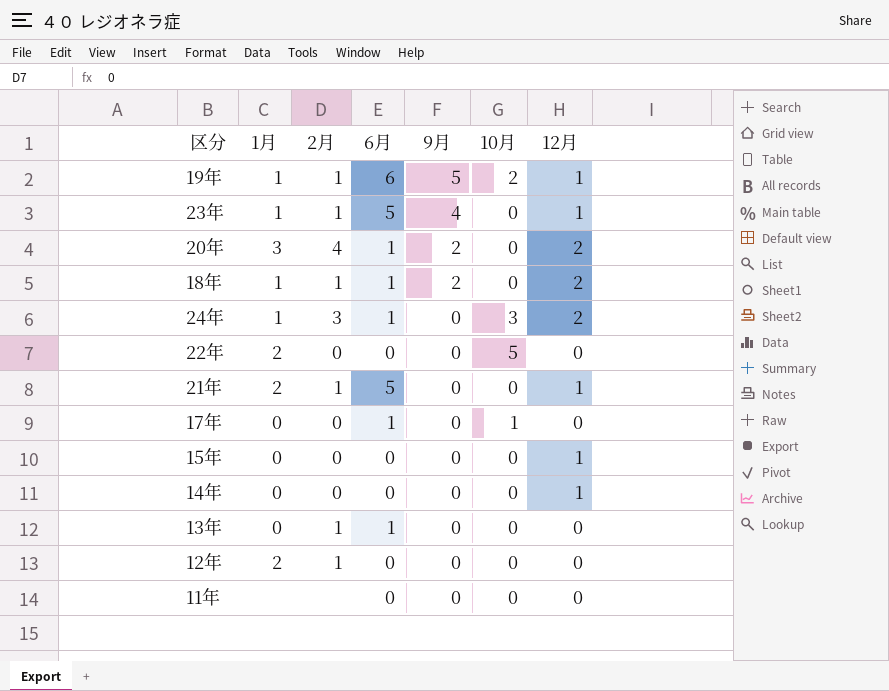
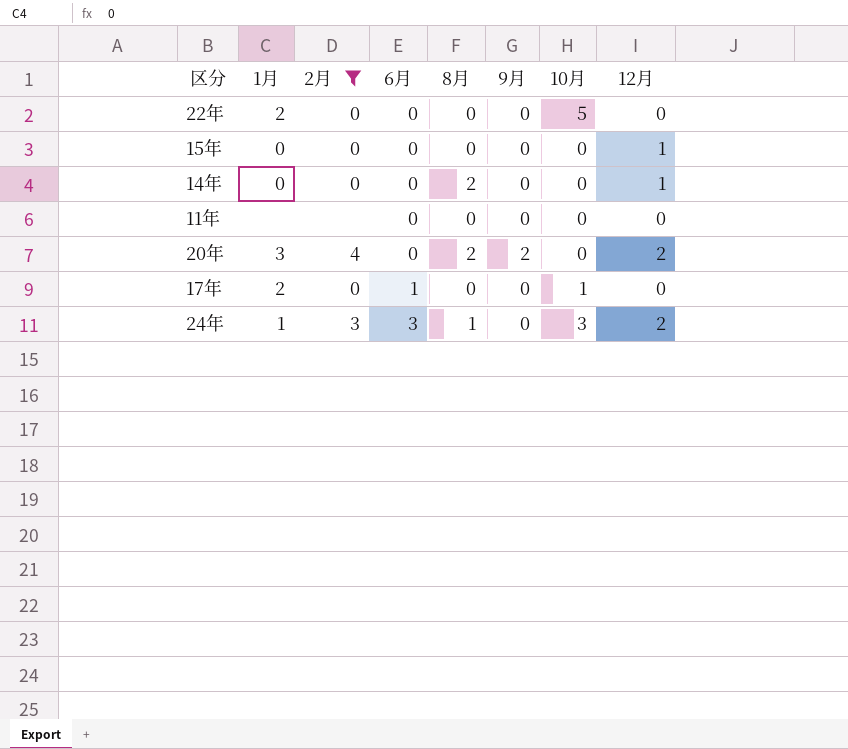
filter: none -> 2月 != 1
row order: 9月 descending -> 6月 ascending
column 8月 | position: none -> 5
20年 | 6月: 1 -> 0
17年 | 1月: 0 -> 2
24年 | 6月: 1 -> 3

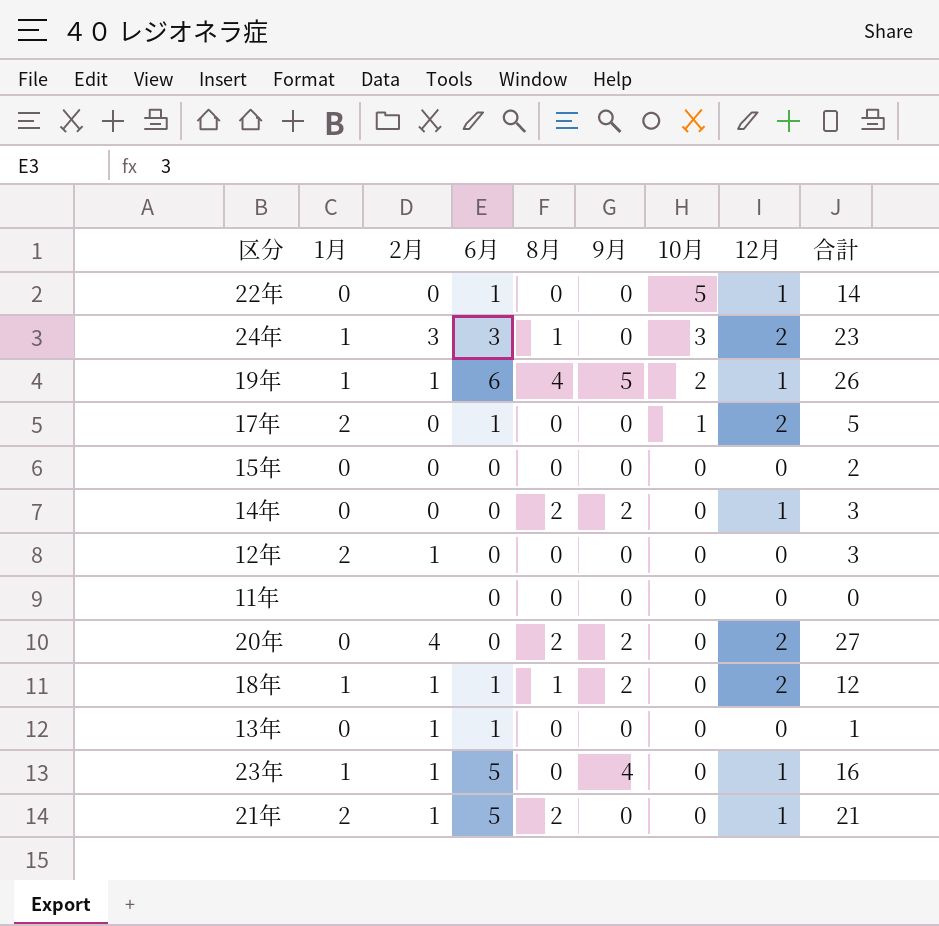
filter: 2月 != 1 -> none
row order: 6月 ascending -> 10月 descending
column 合計 | position: none -> 9
22年 | 1月: 2 -> 0
22年 | 6月: 0 -> 1
22年 | 12月: 0 -> 1
17年 | 12月: 0 -> 2
15年 | 12月: 1 -> 0
14年 | 9月: 0 -> 2
20年 | 1月: 3 -> 0

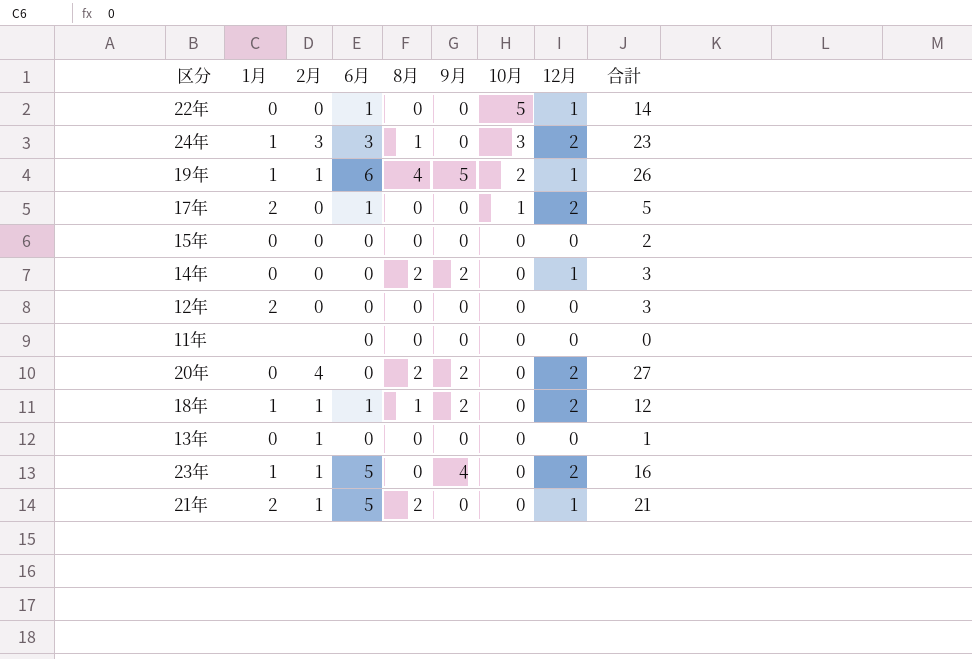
12年 | 2月: 1 -> 0
13年 | 6月: 1 -> 0
23年 | 12月: 1 -> 2

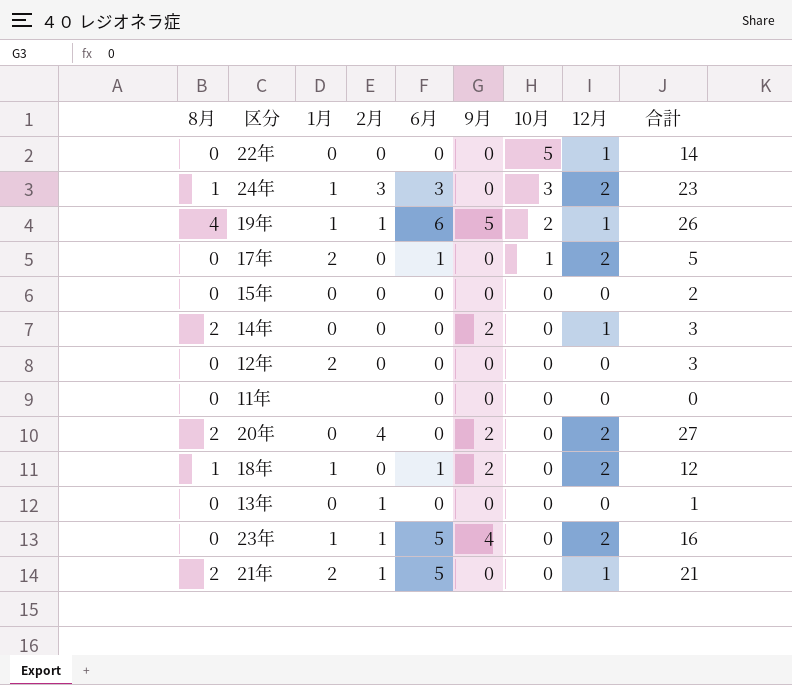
column 8月 | position: 5 -> 1
22年 | 6月: 1 -> 0
18年 | 2月: 1 -> 0

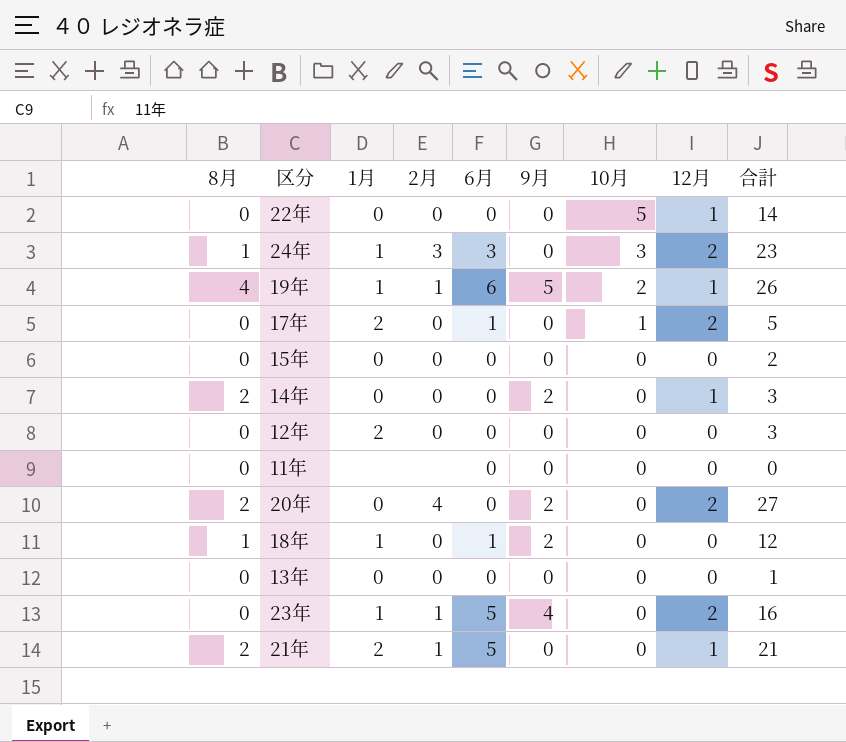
18年 | 12月: 2 -> 0
13年 | 2月: 1 -> 0

